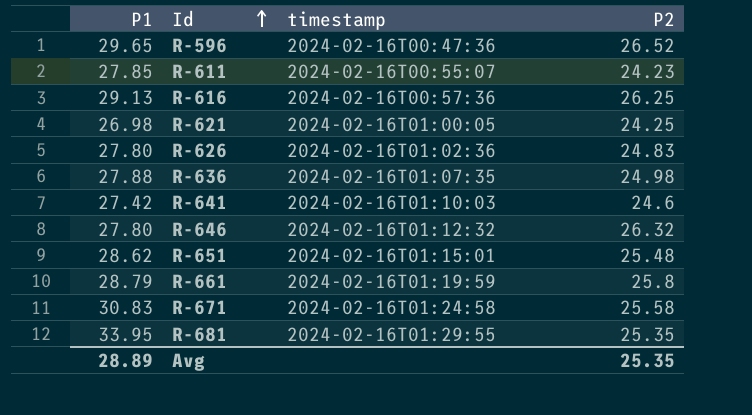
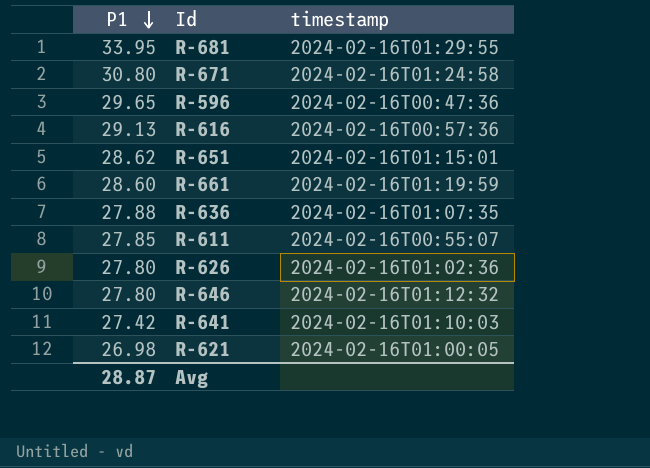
row order: Id ascending -> P1 descending
column P2 | position: 4 -> none
R-671 | P1: 30.83 -> 30.80
R-661 | P1: 28.79 -> 28.60
Avg | P1: 28.89 -> 28.87

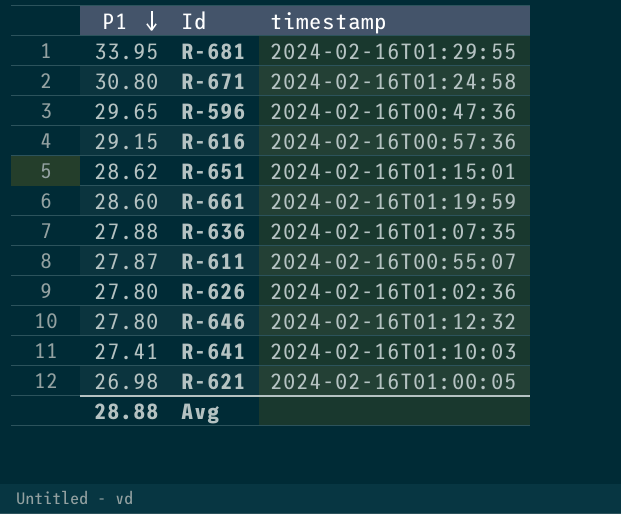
R-616 | P1: 29.13 -> 29.15
R-611 | P1: 27.85 -> 27.87
R-641 | P1: 27.42 -> 27.41
Avg | P1: 28.87 -> 28.88

